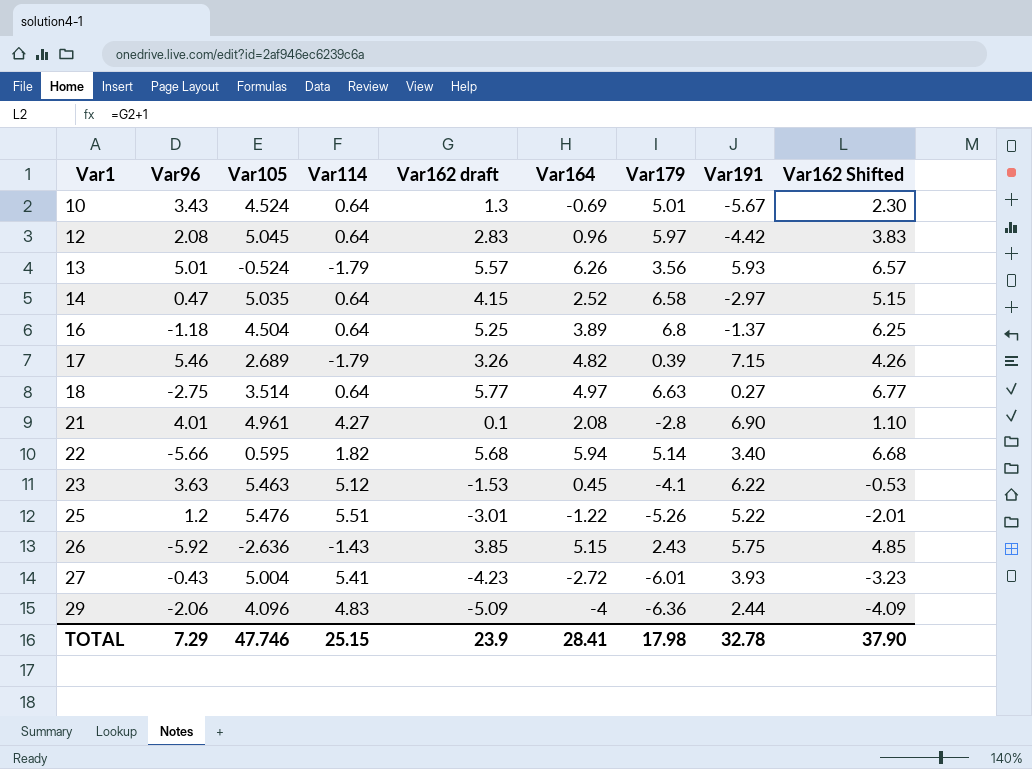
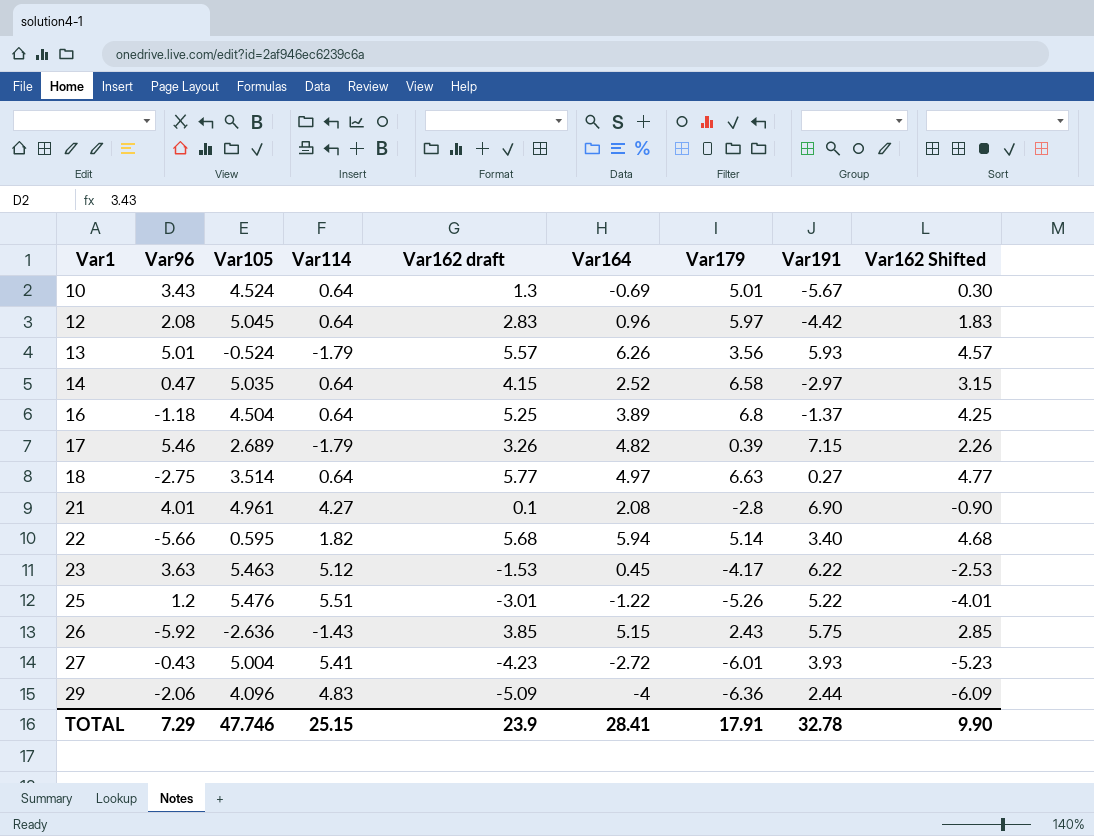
column Var162 Shifted | formula: [Var162 draft] + 1 -> [Var162 draft] - 1
23 | Var179: -4.1 -> -4.17
TOTAL | Var179: 17.98 -> 17.91
TOTAL | Var162 Shifted: 37.90 -> 9.90

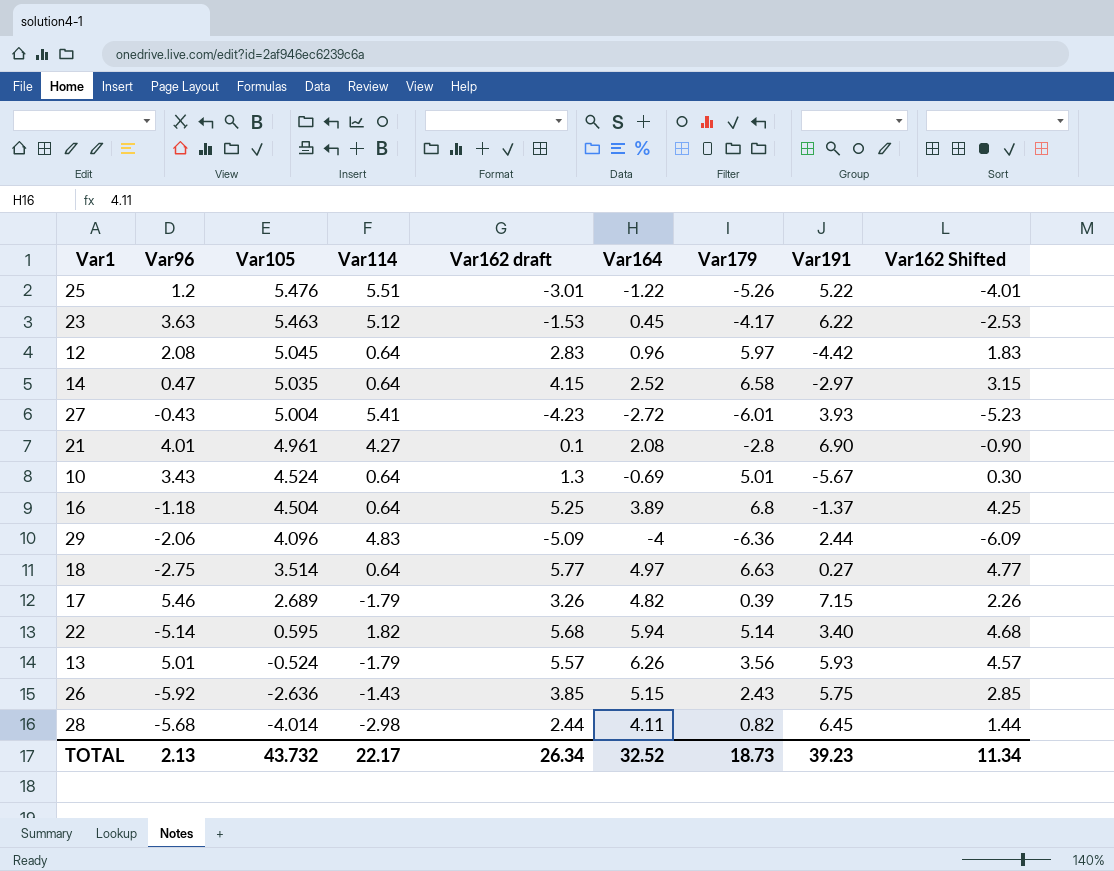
row order: Var1 ascending -> Var105 descending
22 | Var96: -5.66 -> -5.14
row 28: none -> -5.68 | -4.014 | -2.98 | 2.44 | 4.11 | 0.82 | 6.45 | 1.44
TOTAL | Var96: 7.29 -> 2.13
TOTAL | Var105: 47.746 -> 43.732
TOTAL | Var114: 25.15 -> 22.17
TOTAL | Var162 draft: 23.9 -> 26.34
TOTAL | Var164: 28.41 -> 32.52
TOTAL | Var179: 17.91 -> 18.73
TOTAL | Var191: 32.78 -> 39.23
TOTAL | Var162 Shifted: 9.90 -> 11.34

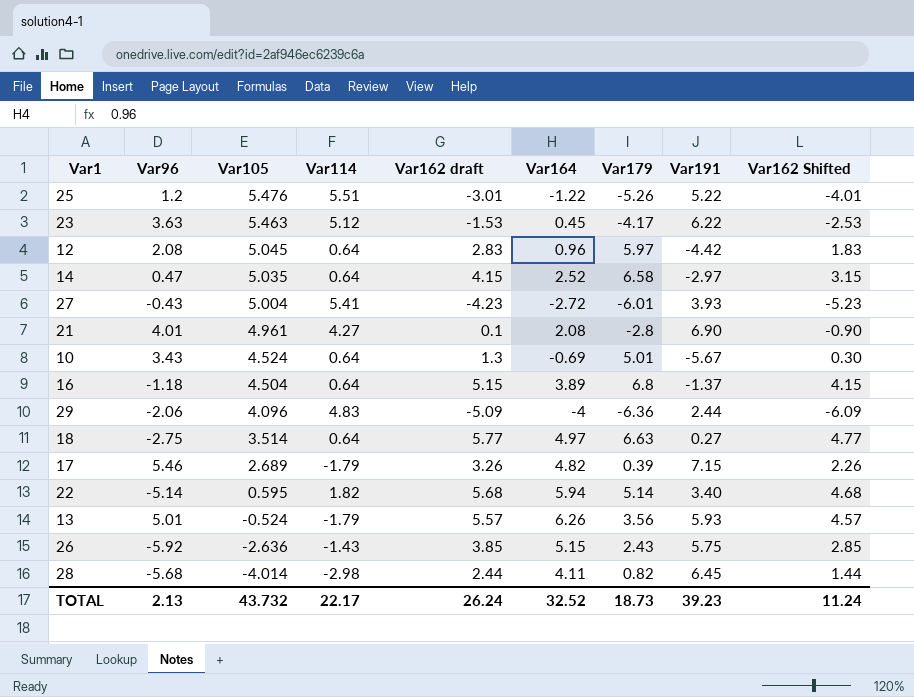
16 | Var162 draft: 5.25 -> 5.15
16 | Var162 Shifted: 4.25 -> 4.15
TOTAL | Var162 draft: 26.34 -> 26.24
TOTAL | Var162 Shifted: 11.34 -> 11.24

